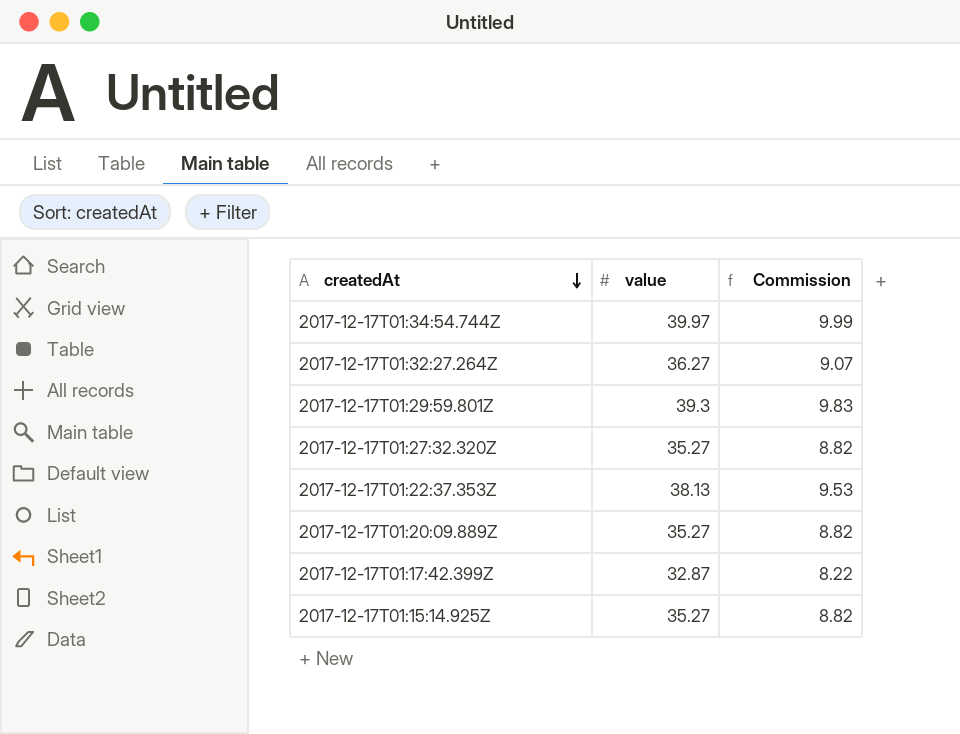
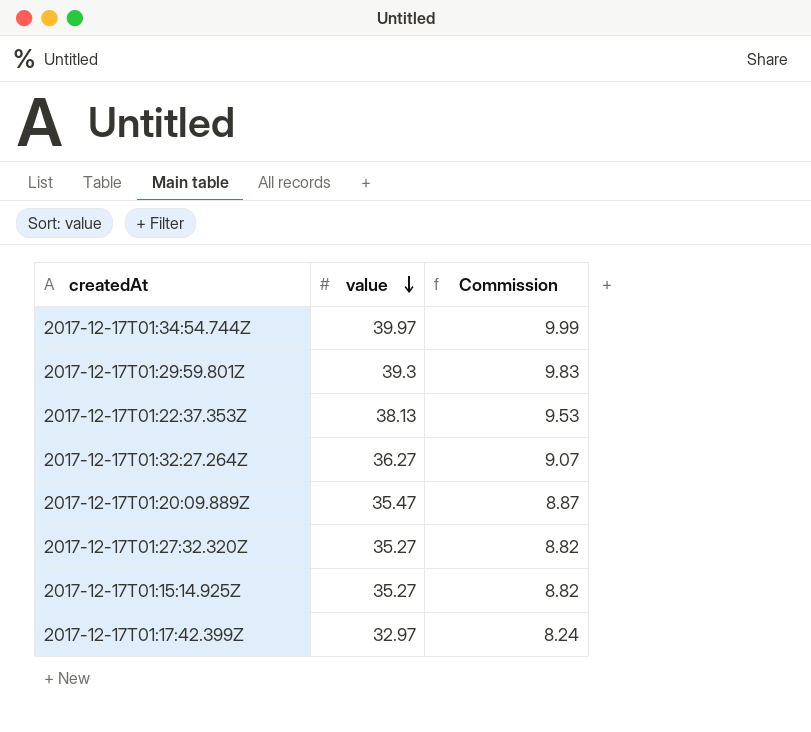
row order: createdAt descending -> value descending
2017-12-17T01:20:09.889Z | value: 35.27 -> 35.47
2017-12-17T01:20:09.889Z | Commission: 8.82 -> 8.87
2017-12-17T01:17:42.399Z | value: 32.87 -> 32.97
2017-12-17T01:17:42.399Z | Commission: 8.22 -> 8.24

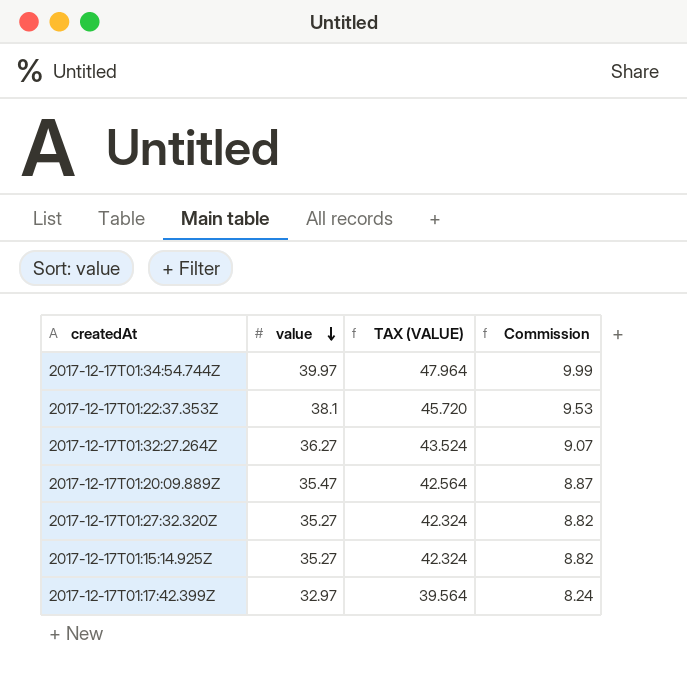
column TAX (VALUE) | formula: none -> [value] * 1.2
row 2017-12-17T01:29:59.801Z: 39.3 | 9.83 -> none
2017-12-17T01:22:37.353Z | value: 38.13 -> 38.1

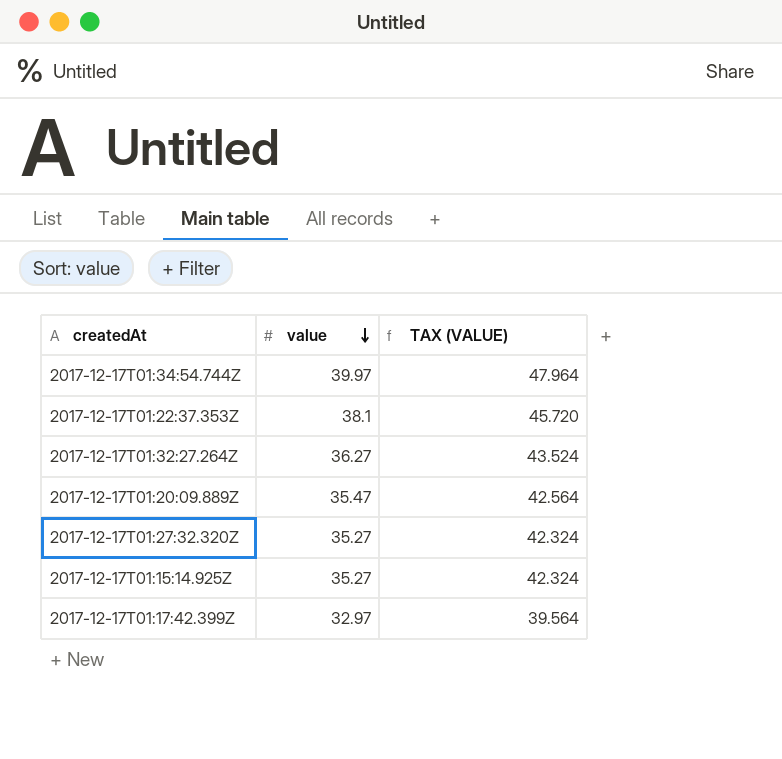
column Commission | formula: [value] * 0.25 -> none

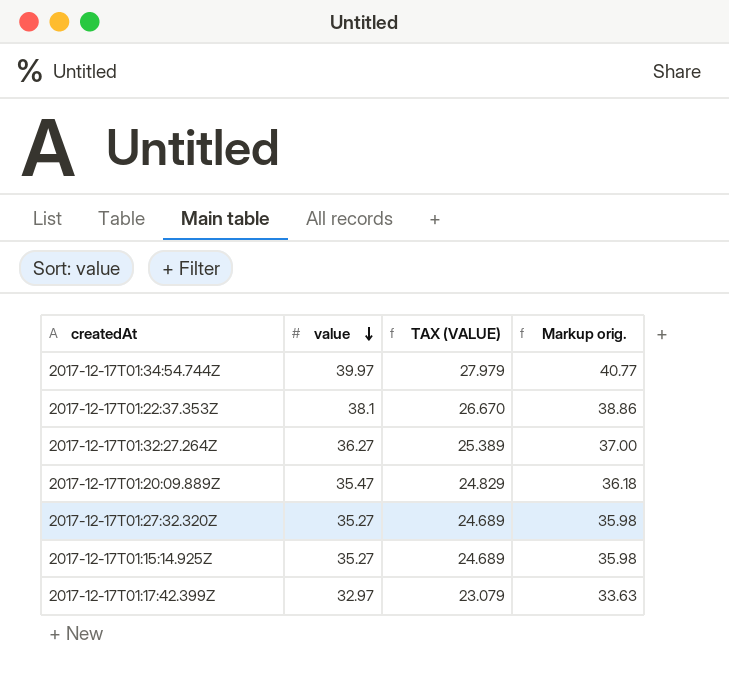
column TAX (VALUE) | formula: [value] * 1.2 -> [value] * 0.7
column Markup orig. | formula: none -> [value] * 1.02

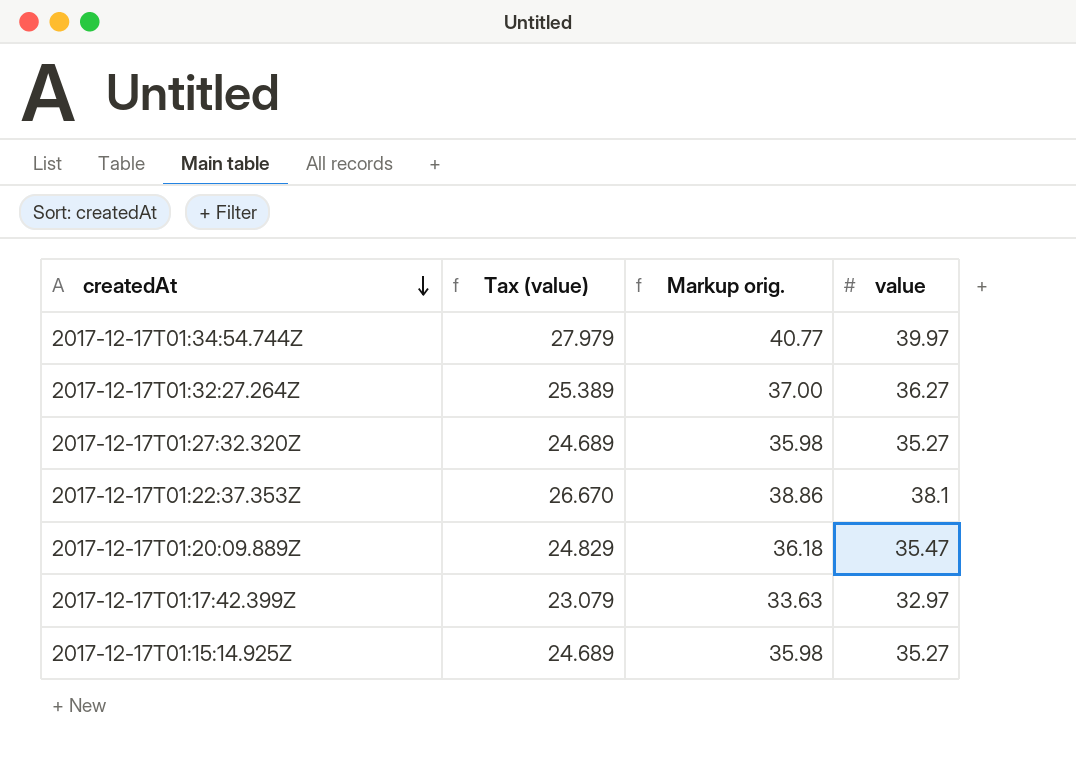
row order: value descending -> createdAt descending
column name: TAX (VALUE) -> Tax (value)
column value | position: 2 -> 4

